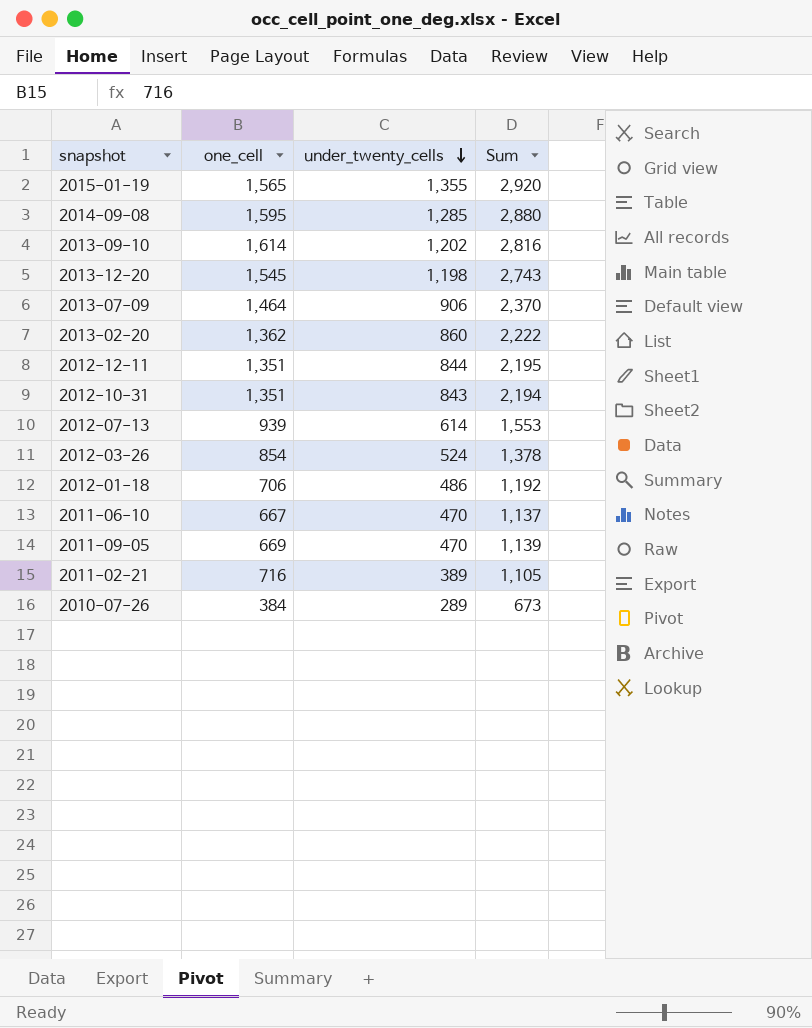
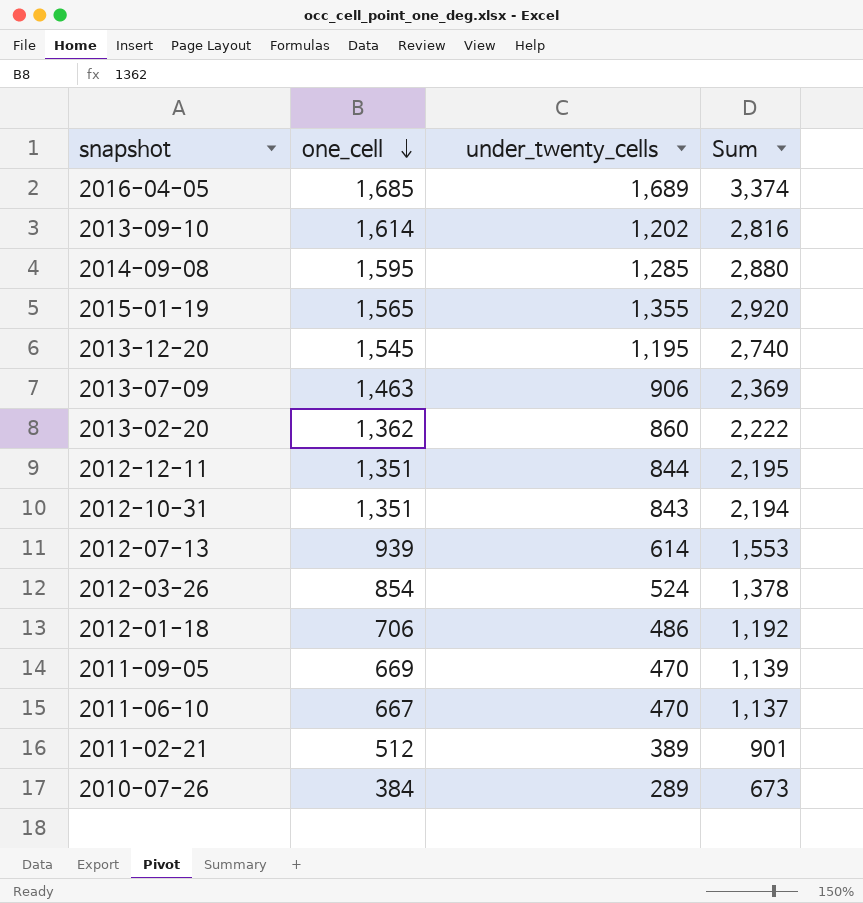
row order: under_twenty_cells descending -> one_cell descending
row 2016-04-05: none -> 1,685 | 1,689 | 3,374
2013-12-20 | under_twenty_cells: 1,198 -> 1,195
2013-12-20 | Sum: 2,743 -> 2,740
2013-07-09 | one_cell: 1,464 -> 1,463
2013-07-09 | Sum: 2,370 -> 2,369
2011-02-21 | one_cell: 716 -> 512
2011-02-21 | Sum: 1,105 -> 901

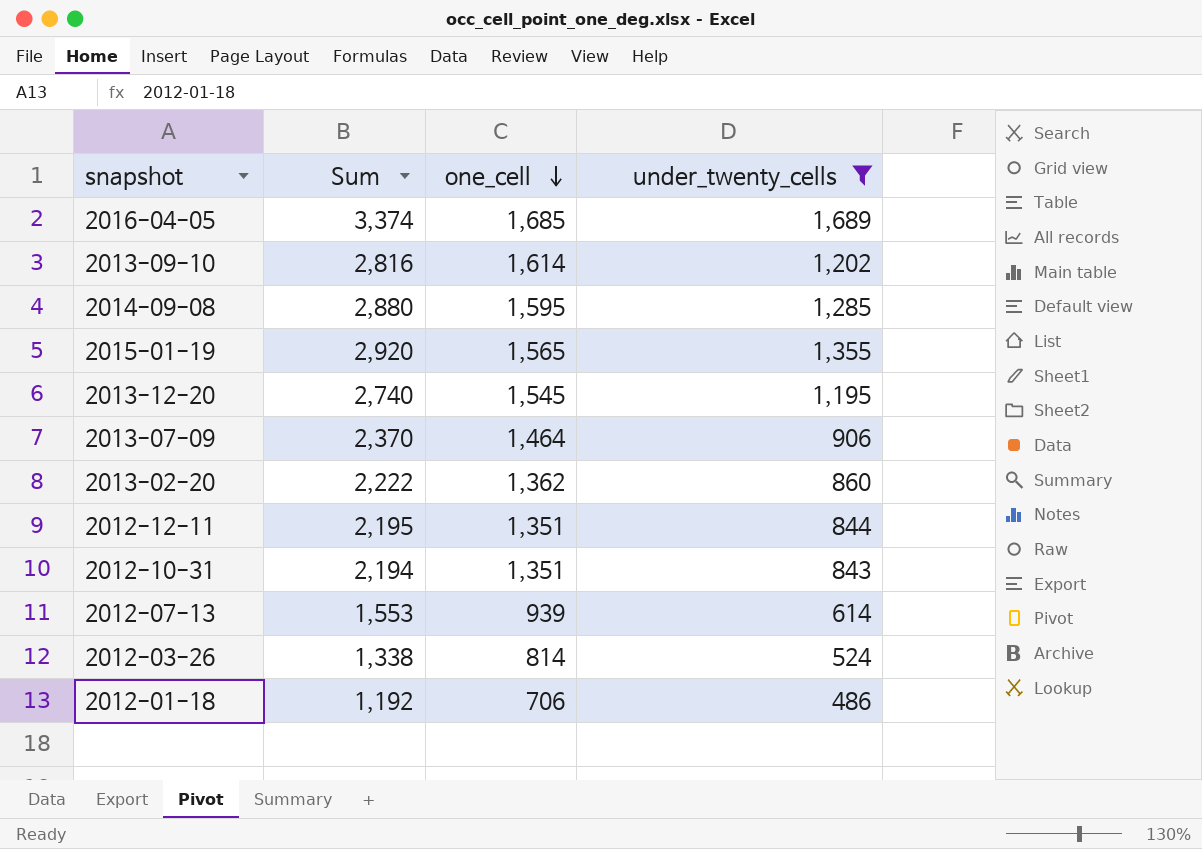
filter: none -> under_twenty_cells >= 486
column Sum | position: 4 -> 2
2013-07-09 | Sum: 2,369 -> 2,370
2013-07-09 | one_cell: 1,463 -> 1,464
2012-03-26 | Sum: 1,378 -> 1,338
2012-03-26 | one_cell: 854 -> 814

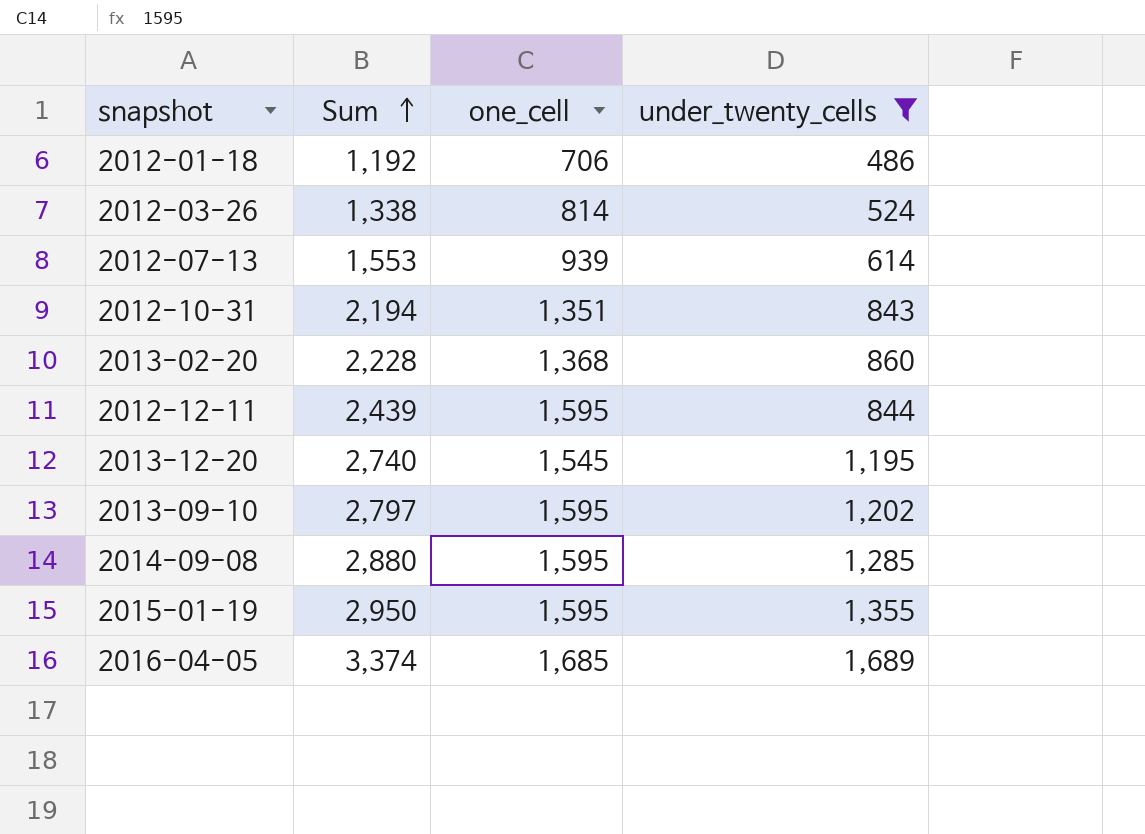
row order: one_cell descending -> Sum ascending
row 2013-07-09: 2,370 | 1,464 | 906 -> none
2013-02-20 | Sum: 2,222 -> 2,228
2013-02-20 | one_cell: 1,362 -> 1,368
2012-12-11 | Sum: 2,195 -> 2,439
2012-12-11 | one_cell: 1,351 -> 1,595
2013-09-10 | Sum: 2,816 -> 2,797
2013-09-10 | one_cell: 1,614 -> 1,595
2015-01-19 | Sum: 2,920 -> 2,950
2015-01-19 | one_cell: 1,565 -> 1,595

